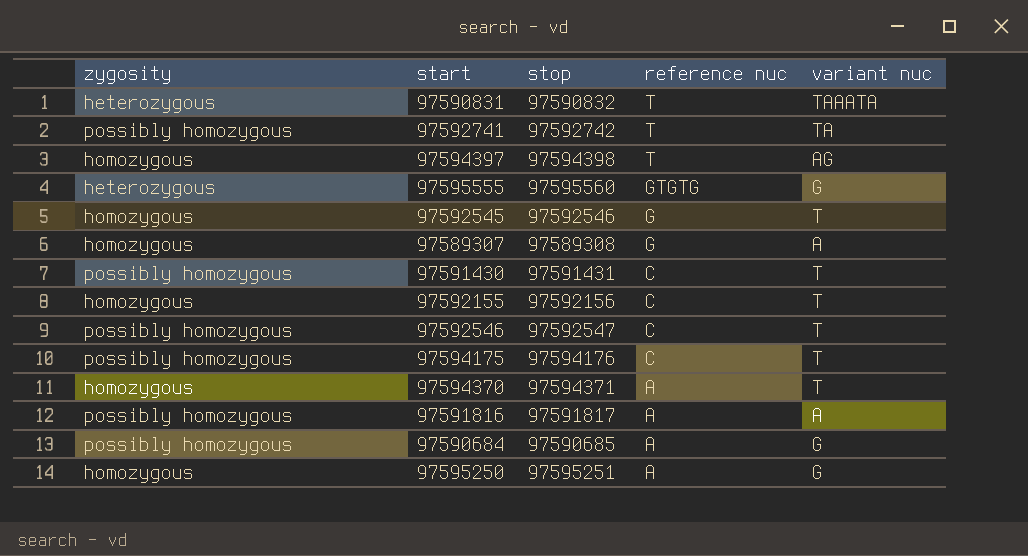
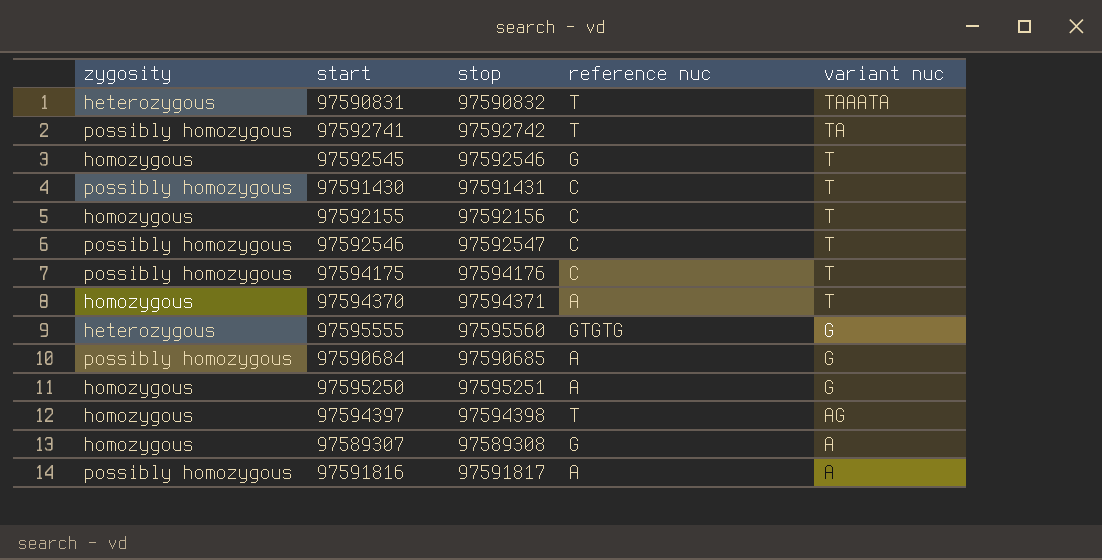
row order: reference nuc descending -> variant nuc descending

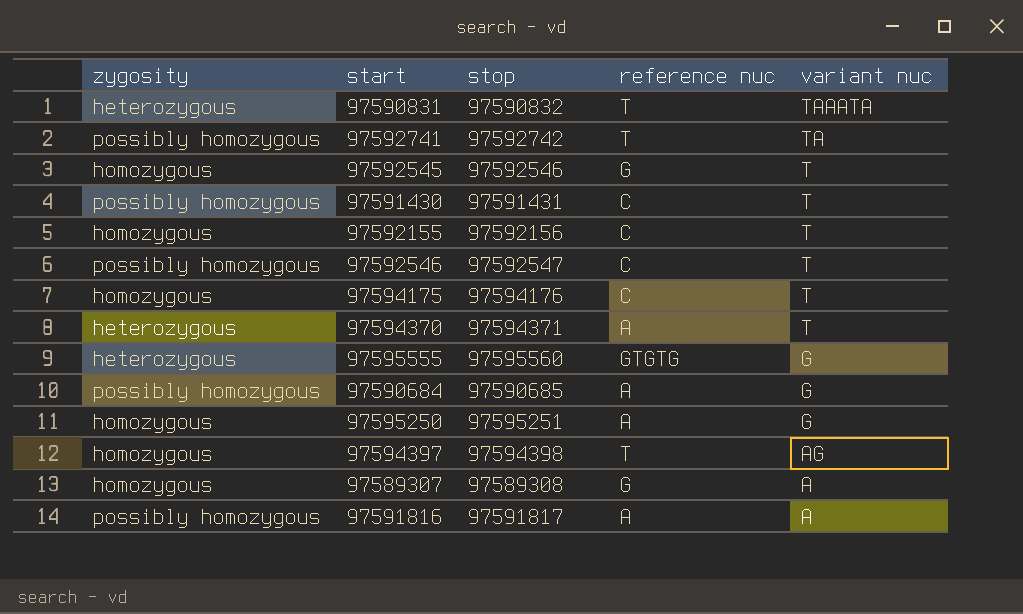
97594175 | zygosity: possibly homozygous -> homozygous
97594370 | zygosity: homozygous -> heterozygous

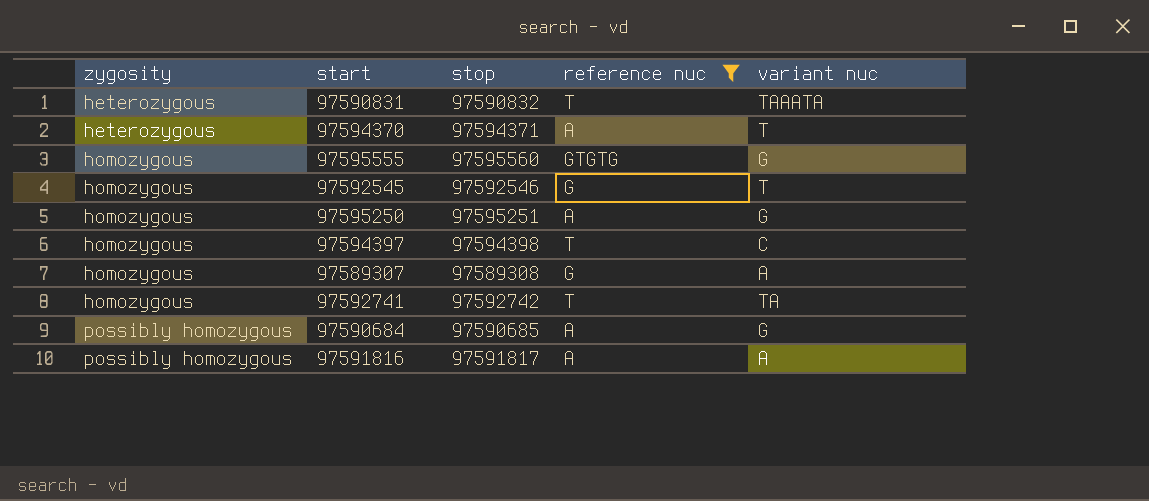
filter: none -> reference nuc != C
row order: variant nuc descending -> zygosity ascending
97595555 | zygosity: heterozygous -> homozygous
97594397 | variant nuc: AG -> C
97592741 | zygosity: possibly homozygous -> homozygous

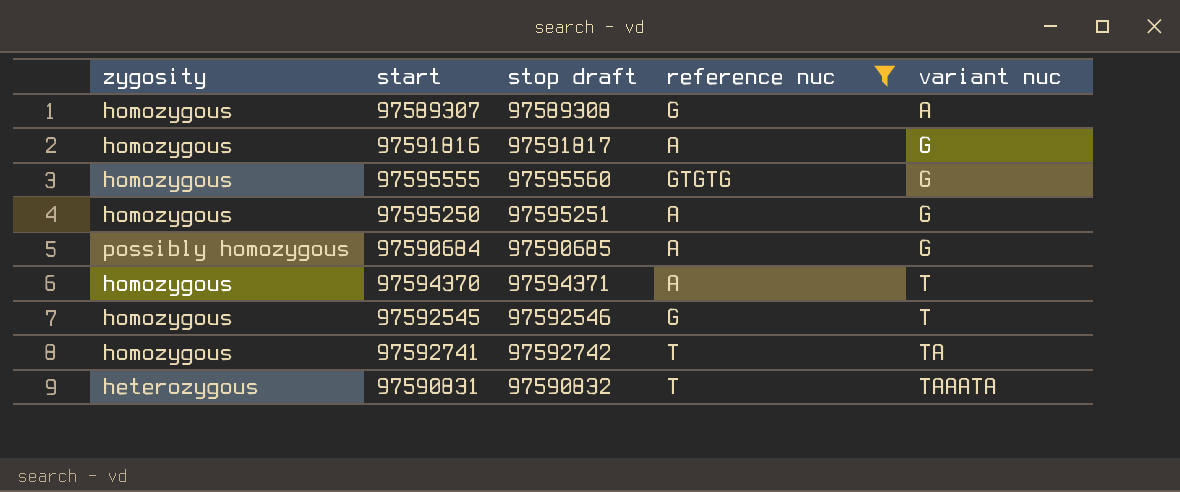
row order: zygosity ascending -> variant nuc ascending
column name: stop -> stop draft
row 97594397: homozygous | 97594398 | T | C -> none
97591816 | zygosity: possibly homozygous -> homozygous
97591816 | variant nuc: A -> G
97594370 | zygosity: heterozygous -> homozygous

